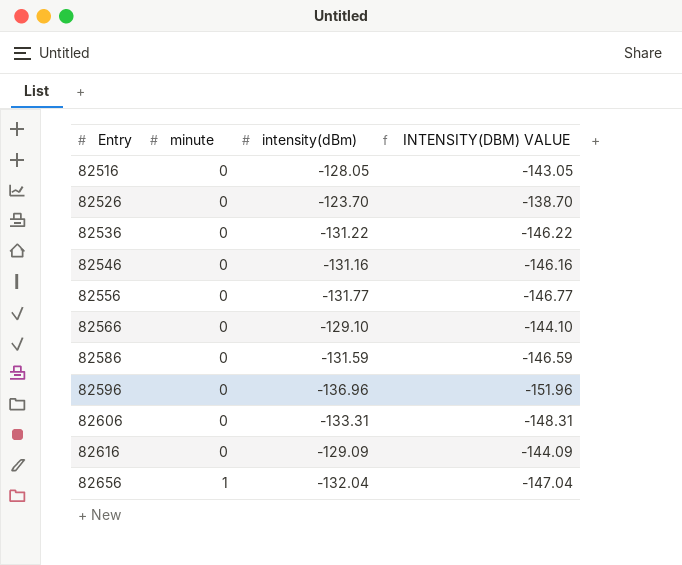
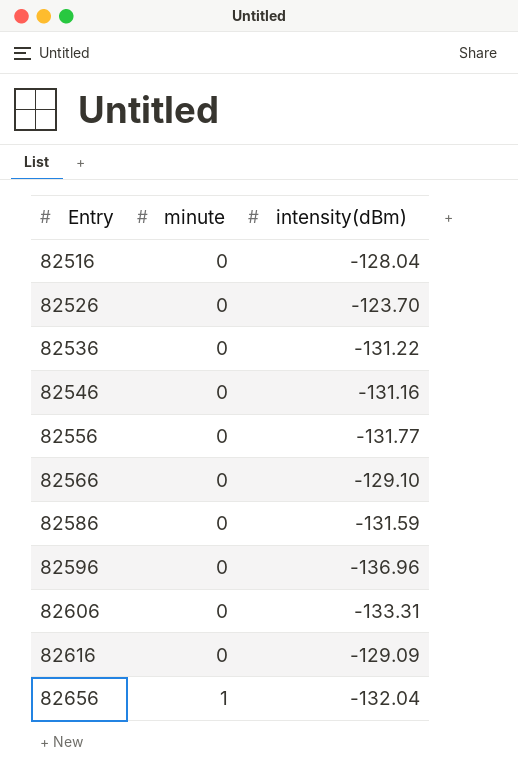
column INTENSITY(DBM) VALUE | formula: [intensity(dBm)] - 15 -> none
82516 | intensity(dBm): -128.05 -> -128.04

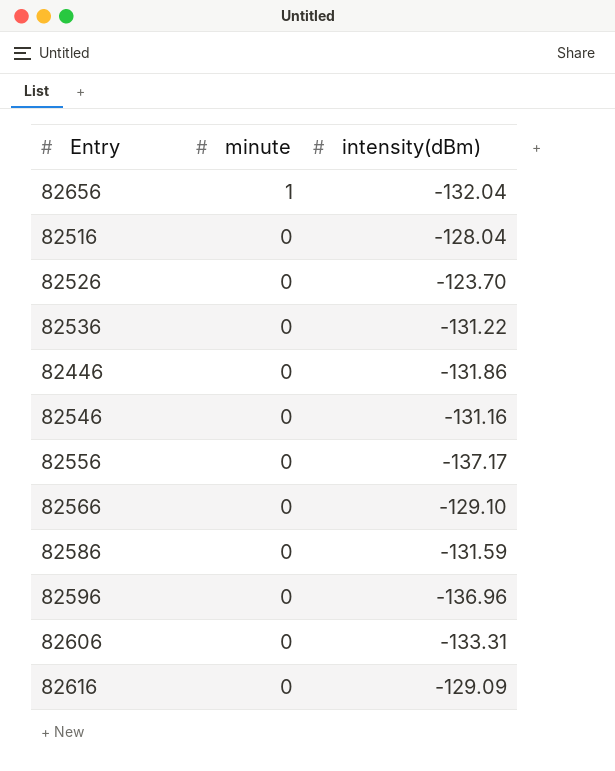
row order: Entry ascending -> minute descending
row 82446: none -> 0 | -131.86
82556 | intensity(dBm): -131.77 -> -137.17

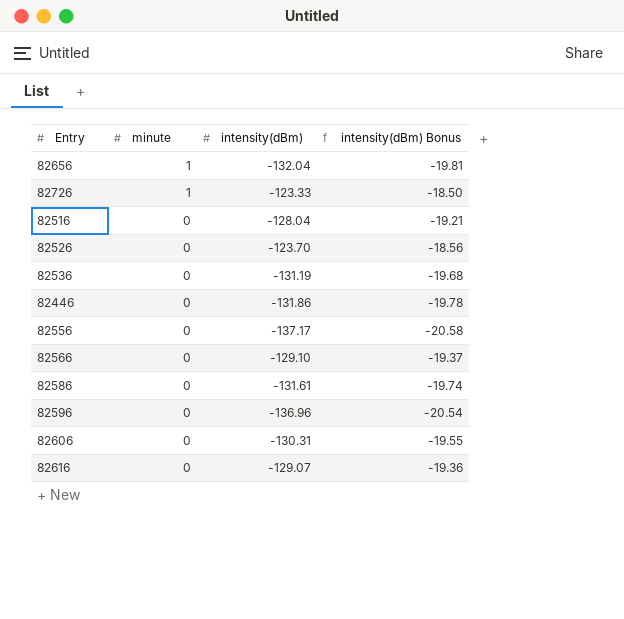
column intensity(dBm) Bonus | formula: none -> [intensity(dBm)] * 0.15
row 82546: 0 | -131.16 -> none
row 82726: none -> 1 | -123.33 | -18.50
82536 | intensity(dBm): -131.22 -> -131.19
82586 | intensity(dBm): -131.59 -> -131.61
82606 | intensity(dBm): -133.31 -> -130.31
82616 | intensity(dBm): -129.09 -> -129.07

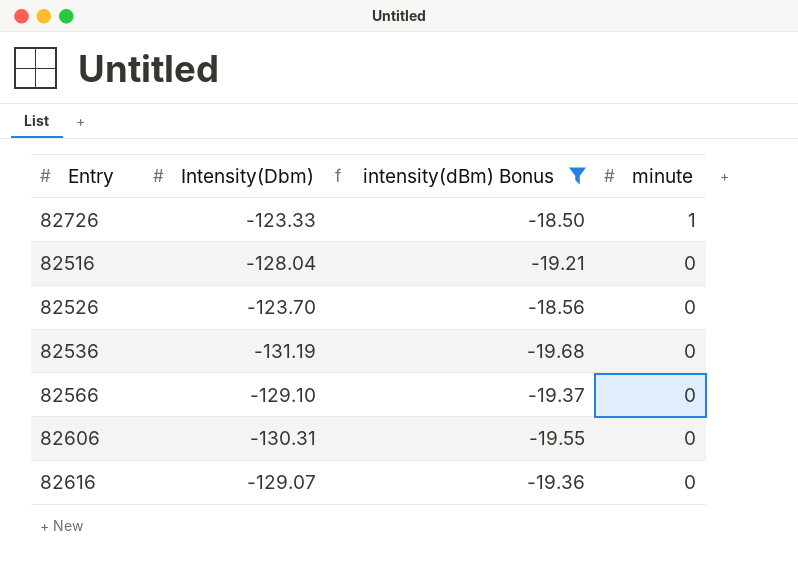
filter: none -> intensity(dBm) Bonus >= -19.68
column name: intensity(dBm) -> Intensity(Dbm)
column minute | position: 2 -> 4

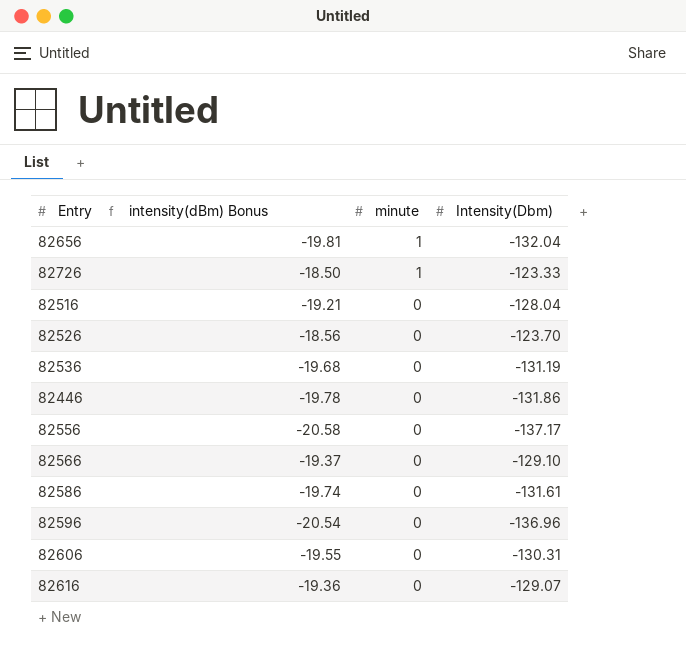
filter: intensity(dBm) Bonus >= -19.68 -> none
column Intensity(Dbm) | position: 2 -> 4

